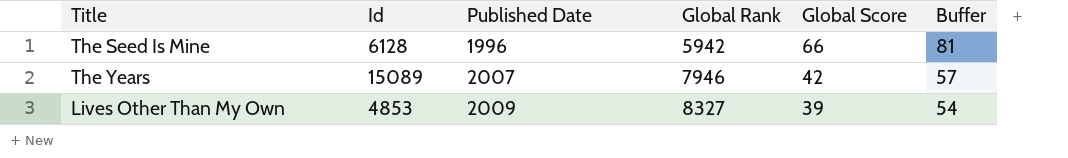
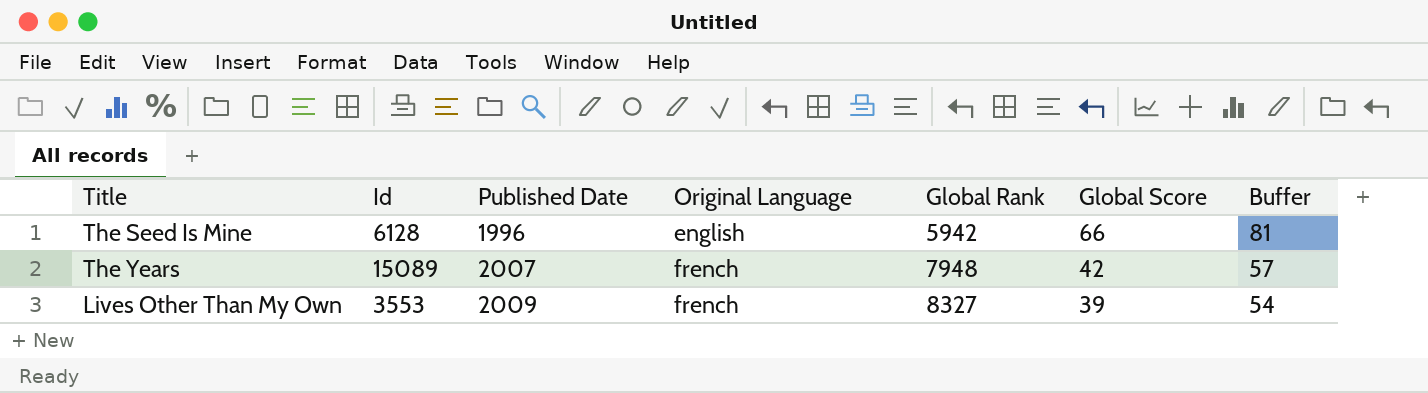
column Original Language | position: none -> 4
The Years | Global Rank: 7946 -> 7948
Lives Other Than My Own | Id: 4853 -> 3553

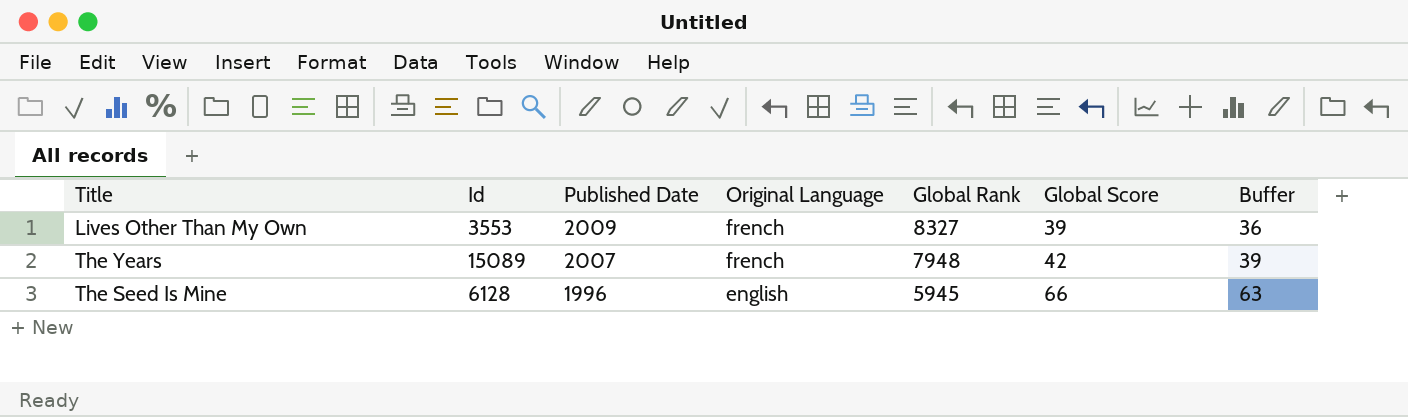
row order: Published Date ascending -> Published Date descending
column Buffer | formula: [Global Score] + 15 -> [Global Score] - 3
The Seed Is Mine | Global Rank: 5942 -> 5945

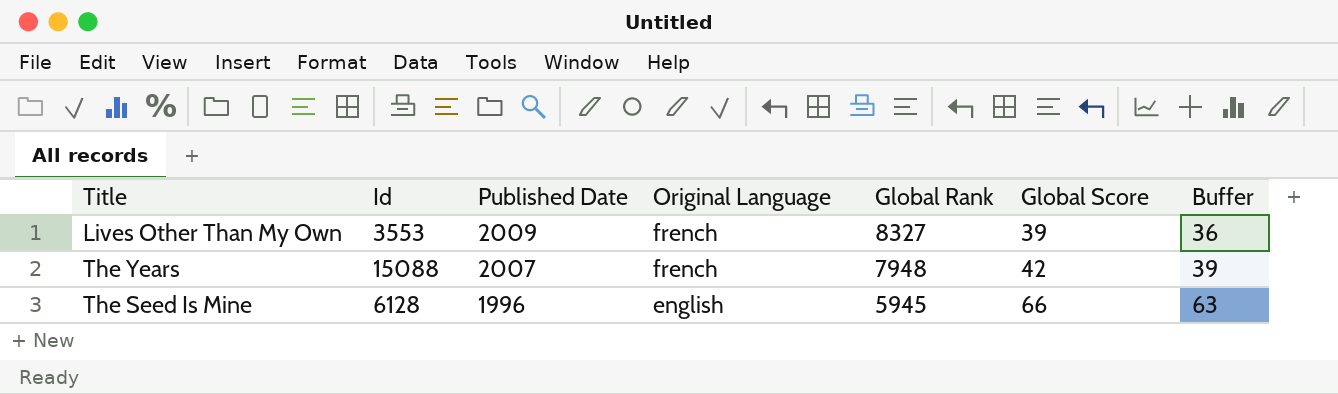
The Years | Id: 15089 -> 15088

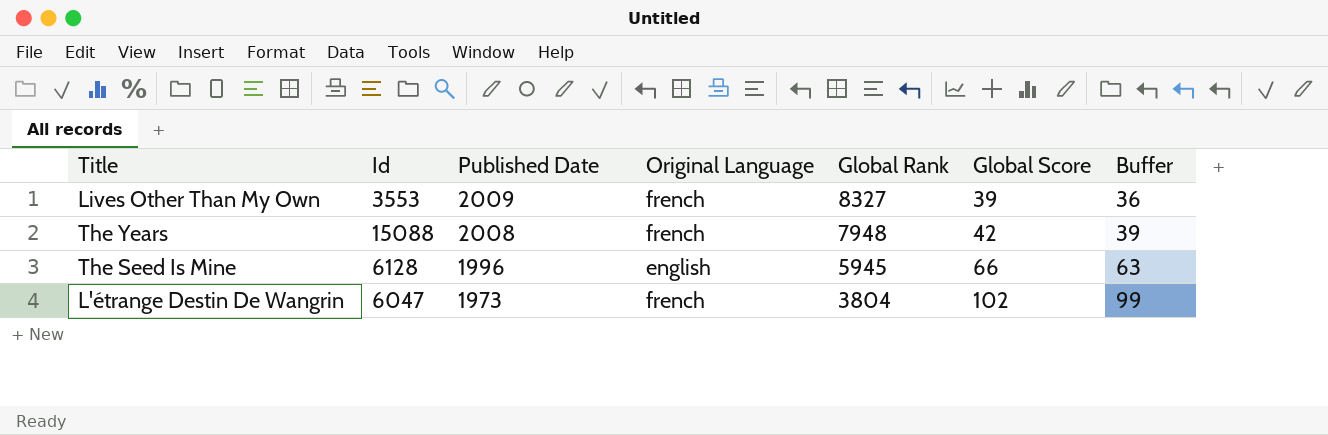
The Years | Published Date: 2007 -> 2008
row L'étrange Destin De Wangrin: none -> 6047 | 1973 | french | 3804 | 102 | 99

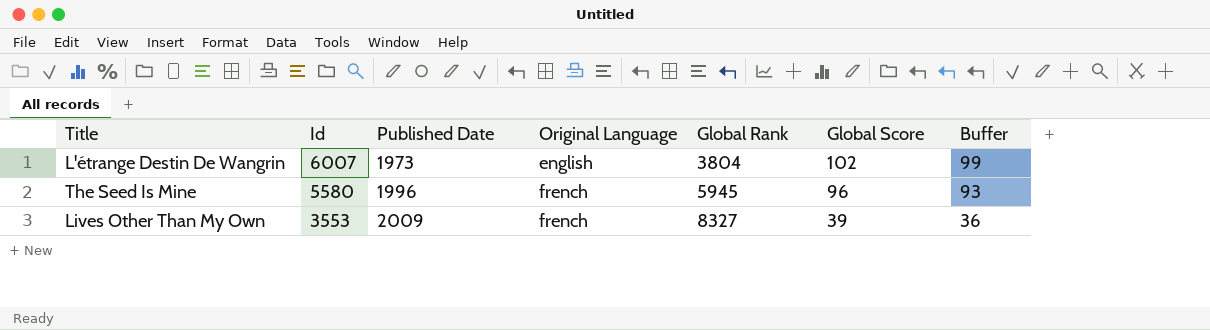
row order: Published Date descending -> Id descending
row The Years: 15088 | 2008 | french | 7948 | 42 | 39 -> none
L'étrange Destin De Wangrin | Id: 6047 -> 6007
L'étrange Destin De Wangrin | Original Language: french -> english
The Seed Is Mine | Id: 6128 -> 5580
The Seed Is Mine | Original Language: english -> french
The Seed Is Mine | Global Score: 66 -> 96
The Seed Is Mine | Buffer: 63 -> 93

